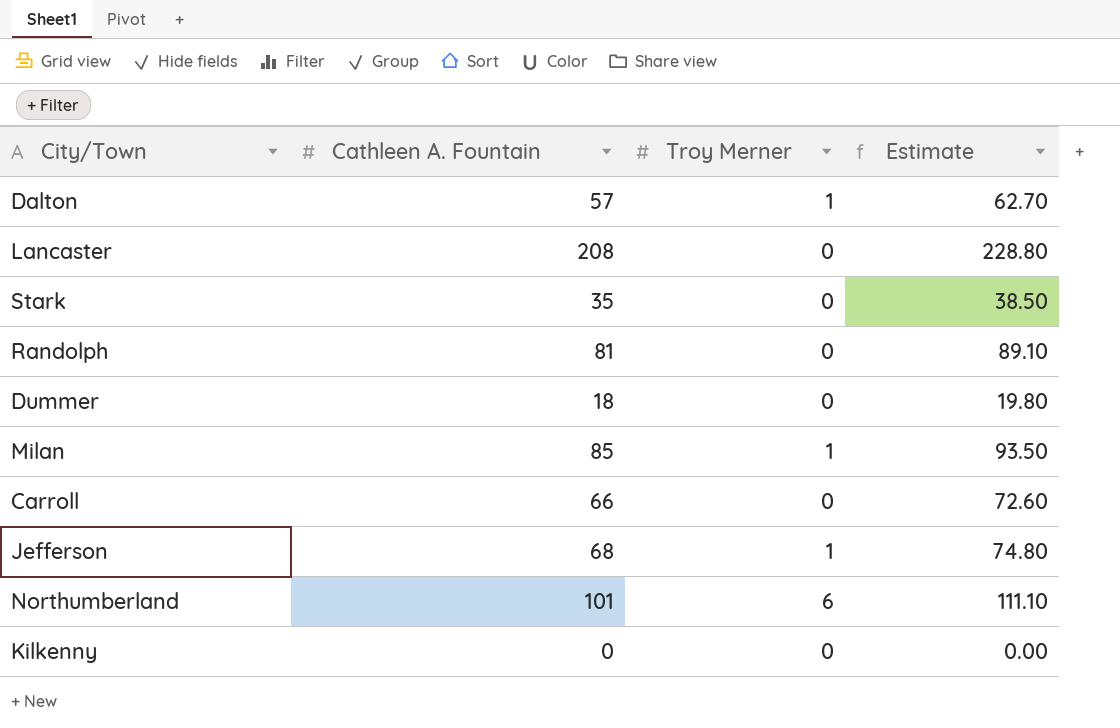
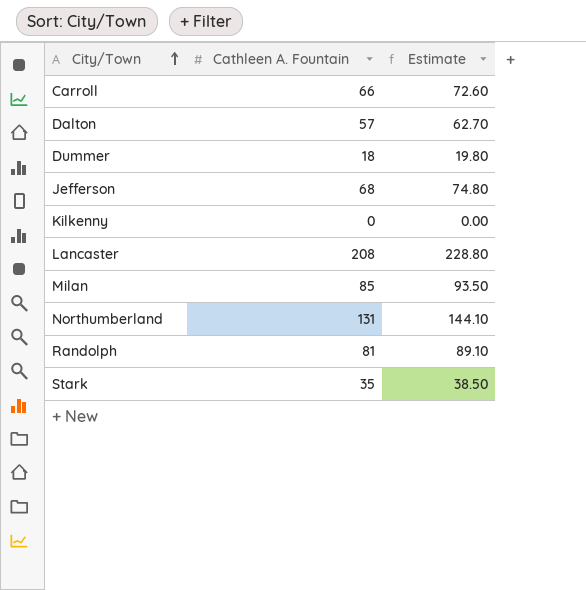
row order: none -> City/Town ascending
column Troy Merner | position: 3 -> none
Northumberland | Cathleen A. Fountain: 101 -> 131
Northumberland | Estimate: 111.10 -> 144.10

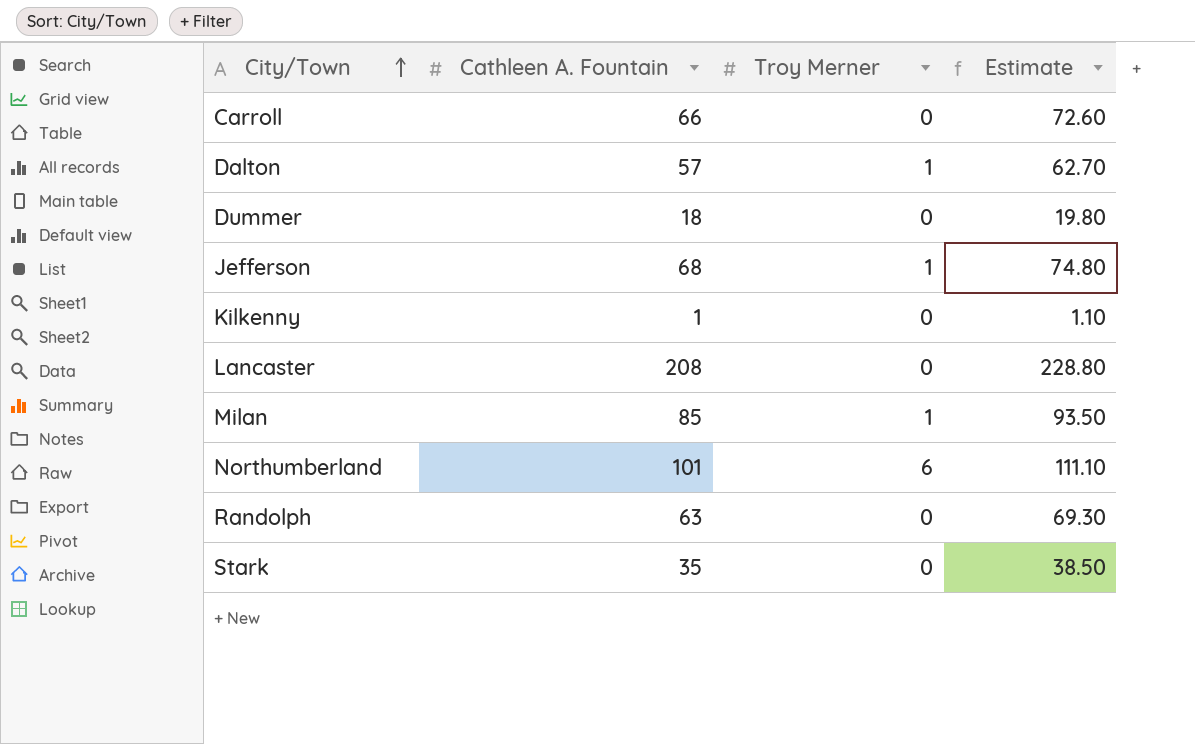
column Troy Merner | position: none -> 3
Kilkenny | Cathleen A. Fountain: 0 -> 1
Kilkenny | Estimate: 0.00 -> 1.10
Northumberland | Cathleen A. Fountain: 131 -> 101
Northumberland | Estimate: 144.10 -> 111.10
Randolph | Cathleen A. Fountain: 81 -> 63
Randolph | Estimate: 89.10 -> 69.30

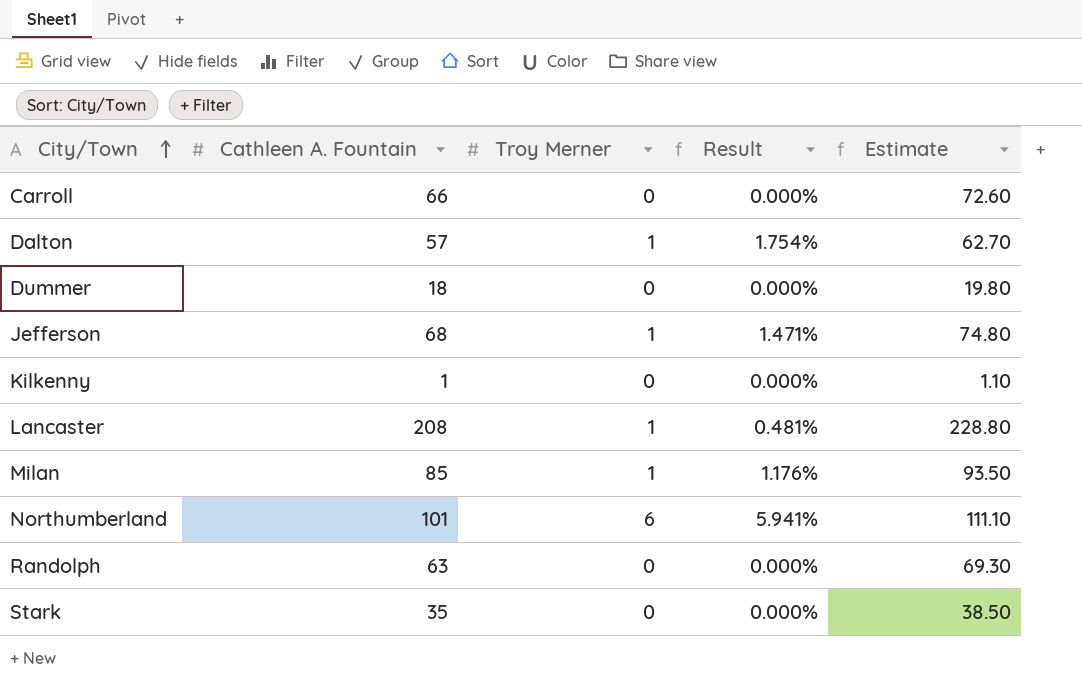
column Result | formula: none -> [Troy Merner] / [Cathleen A. Fountain]
Lancaster | Troy Merner: 0 -> 1

